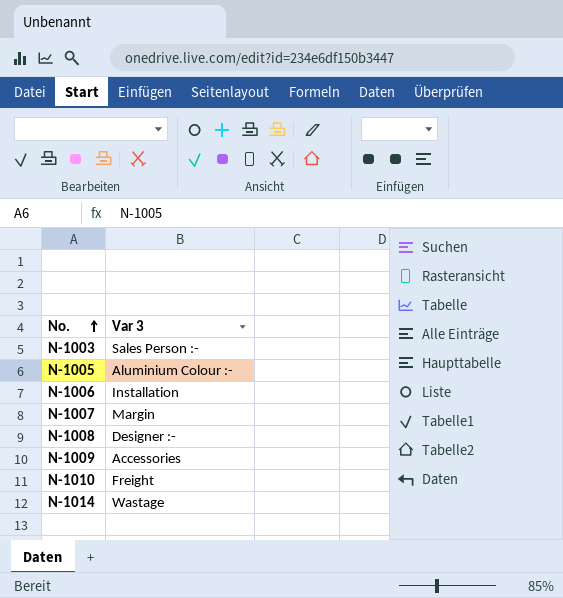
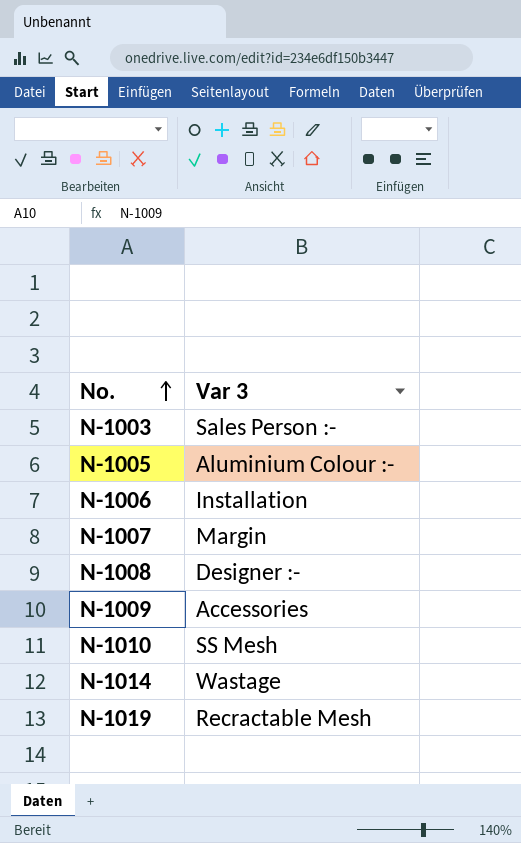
N-1010 | Var 3: Freight -> SS Mesh
row N-1019: none -> Recractable Mesh

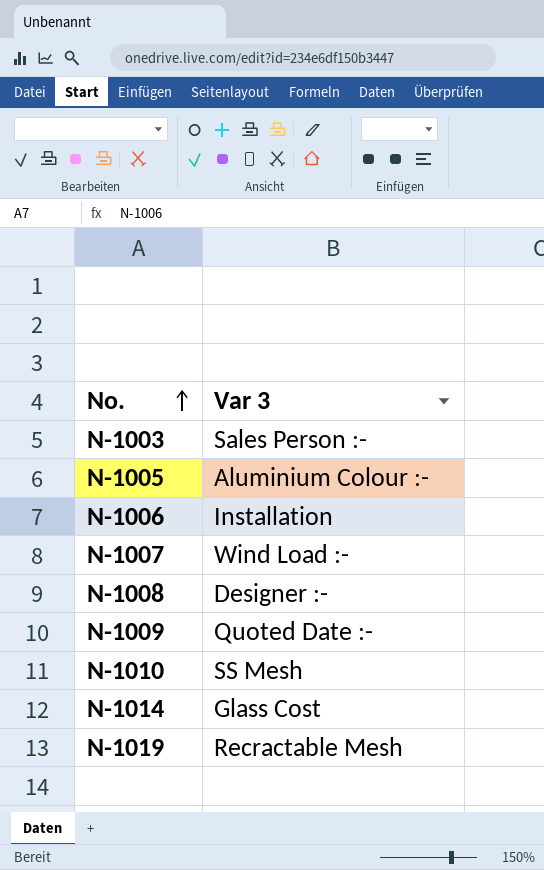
N-1007 | Var 3: Margin -> Wind Load :-
N-1009 | Var 3: Accessories -> Quoted Date :-
N-1014 | Var 3: Wastage -> Glass Cost

